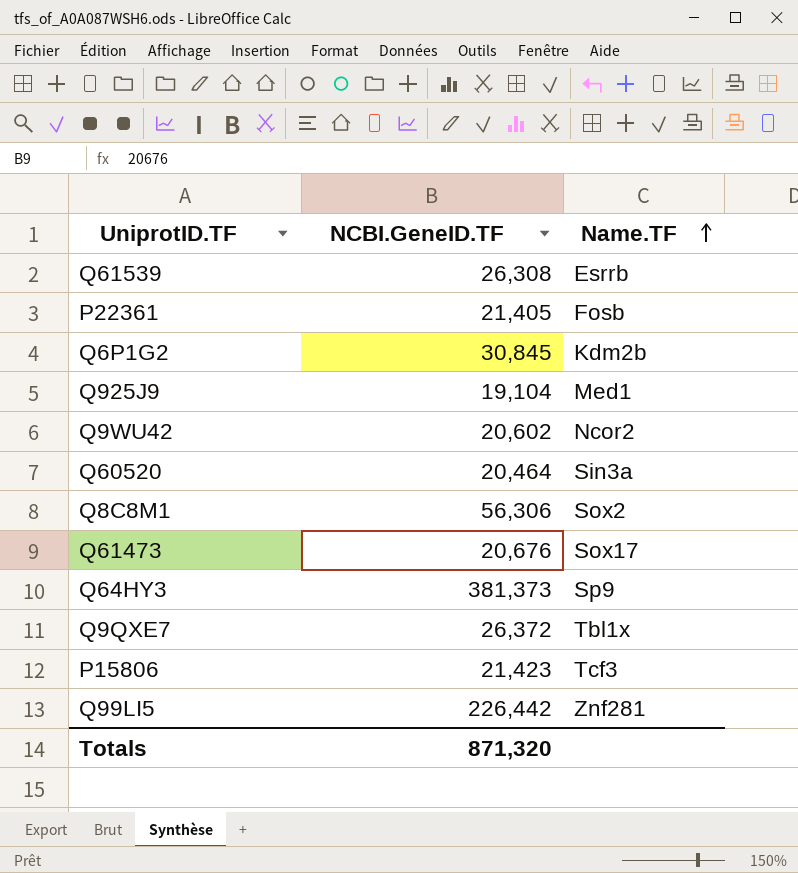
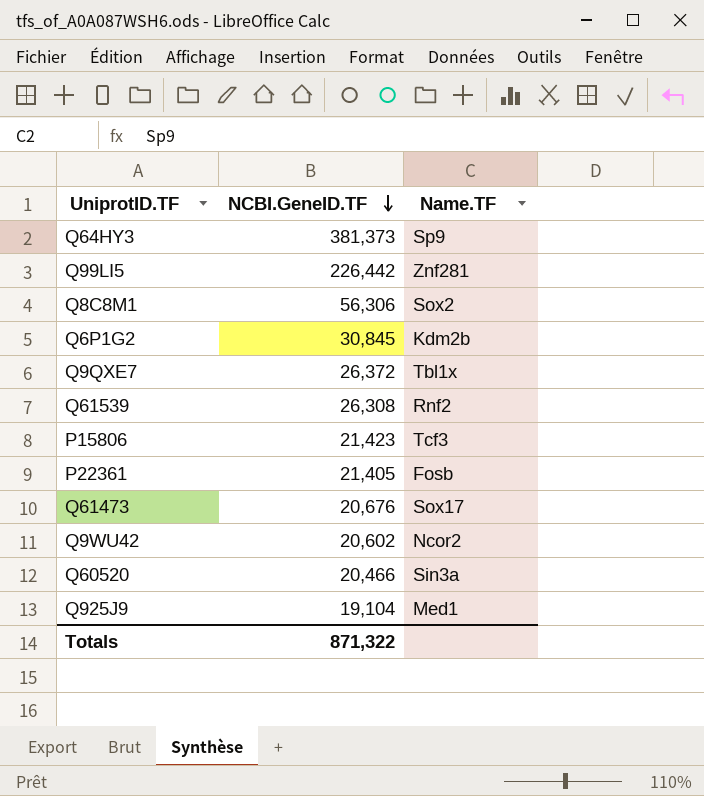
row order: Name.TF ascending -> NCBI.GeneID.TF descending
Q61539 | Name.TF: Esrrb -> Rnf2
Q60520 | NCBI.GeneID.TF: 20,464 -> 20,466
Totals | NCBI.GeneID.TF: 871,320 -> 871,322

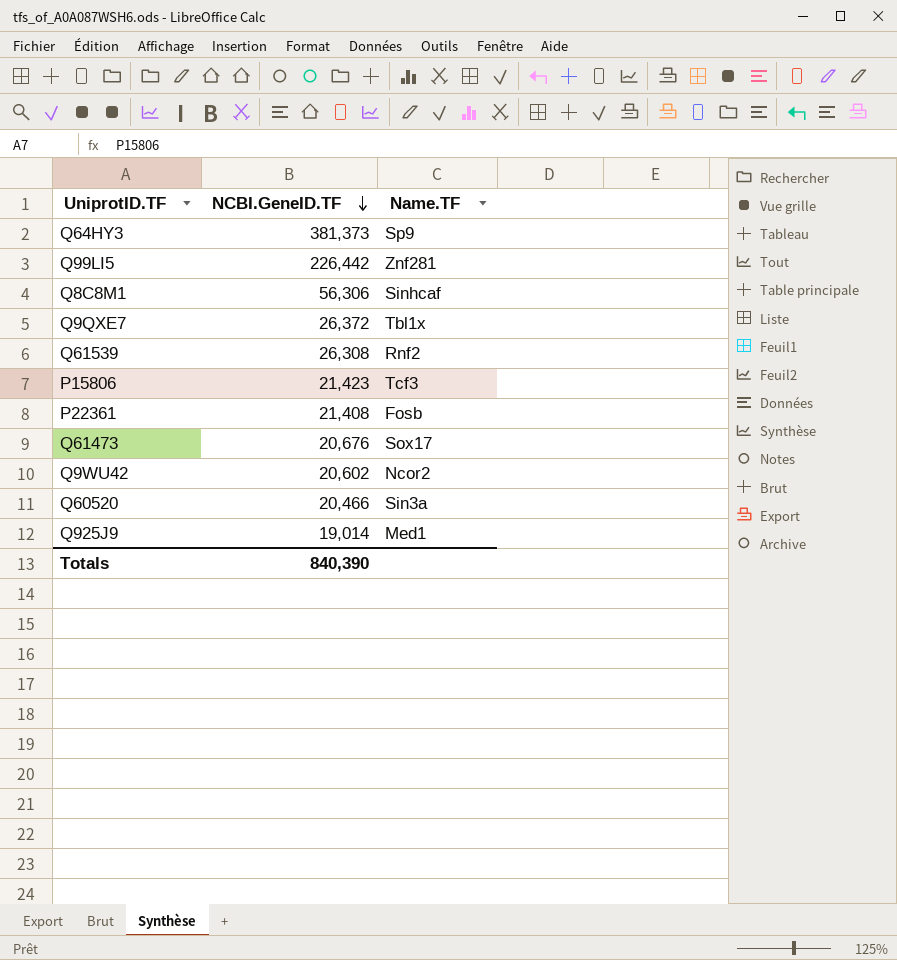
row Q6P1G2: 30,845 | Kdm2b -> none
Q8C8M1 | Name.TF: Sox2 -> Sinhcaf
P22361 | NCBI.GeneID.TF: 21,405 -> 21,408
Q925J9 | NCBI.GeneID.TF: 19,104 -> 19,014
Totals | NCBI.GeneID.TF: 871,322 -> 840,390

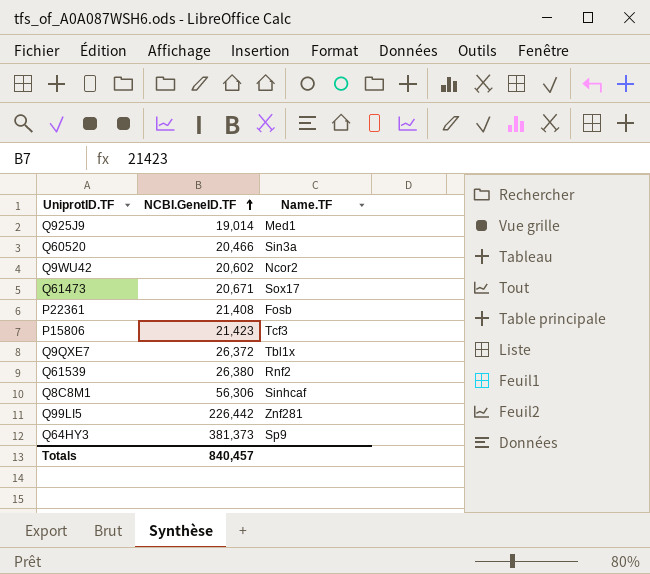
row order: NCBI.GeneID.TF descending -> NCBI.GeneID.TF ascending
Q61473 | NCBI.GeneID.TF: 20,676 -> 20,671
Q61539 | NCBI.GeneID.TF: 26,308 -> 26,380
Totals | NCBI.GeneID.TF: 840,390 -> 840,457

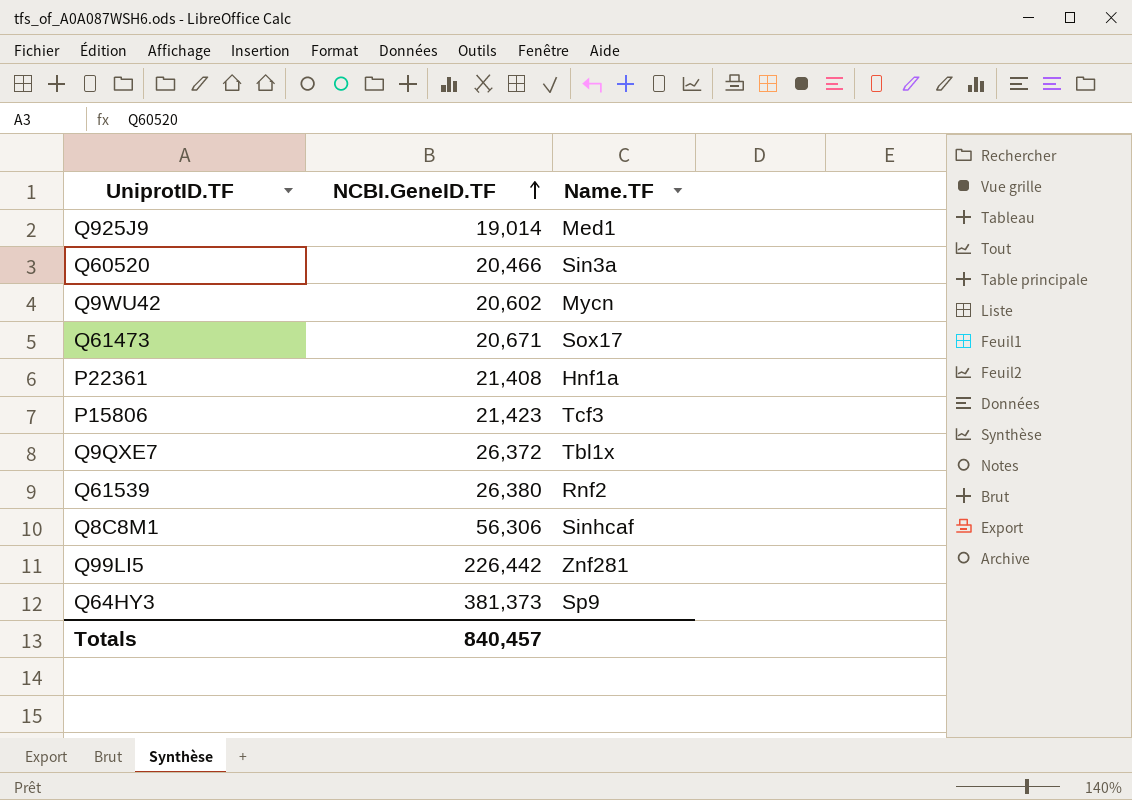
Q9WU42 | Name.TF: Ncor2 -> Mycn
P22361 | Name.TF: Fosb -> Hnf1a

